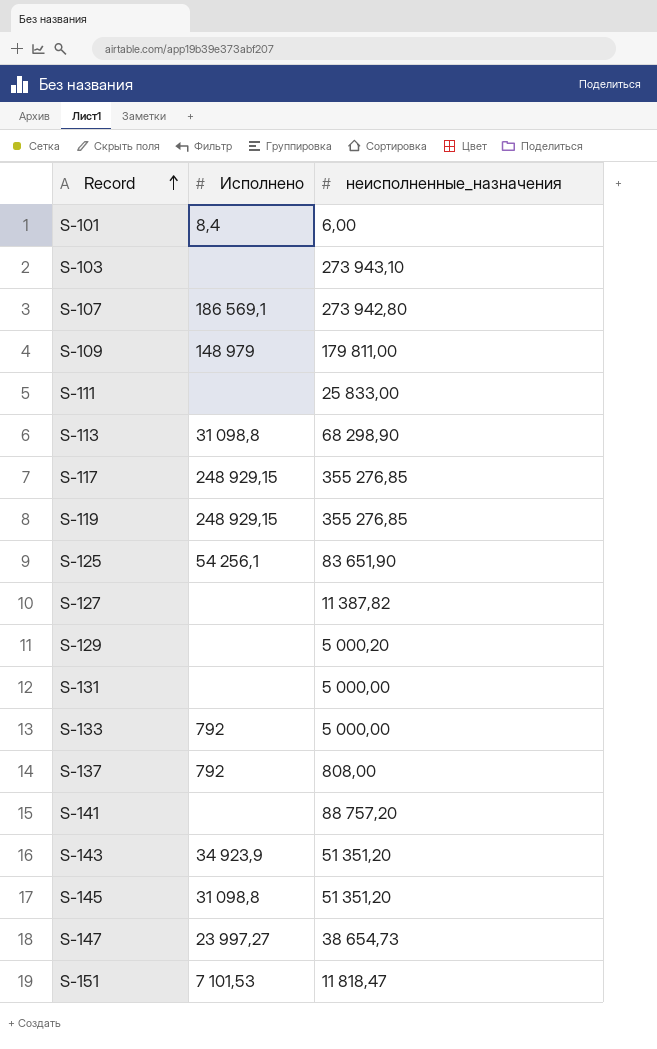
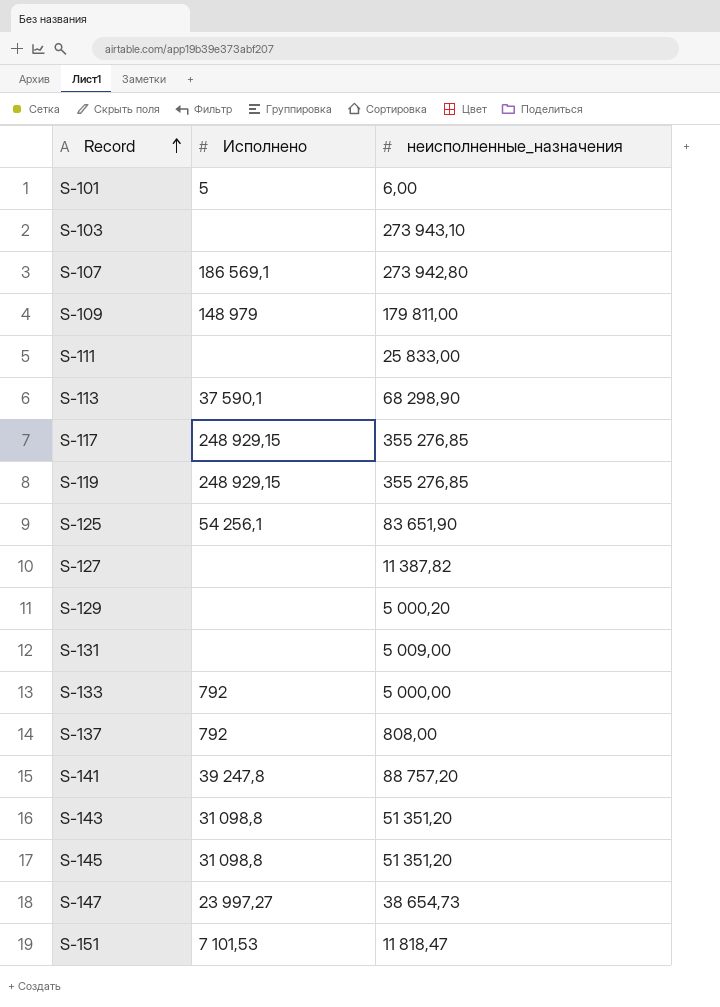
S-101 | Исполнено: 8,4 -> 5
S-113 | Исполнено: 31 098,8 -> 37 590,1
S-131 | неисполненные_назначения: 5 000,00 -> 5 009,00
S-141 | Исполнено: none -> 39 247,8
S-143 | Исполнено: 34 923,9 -> 31 098,8

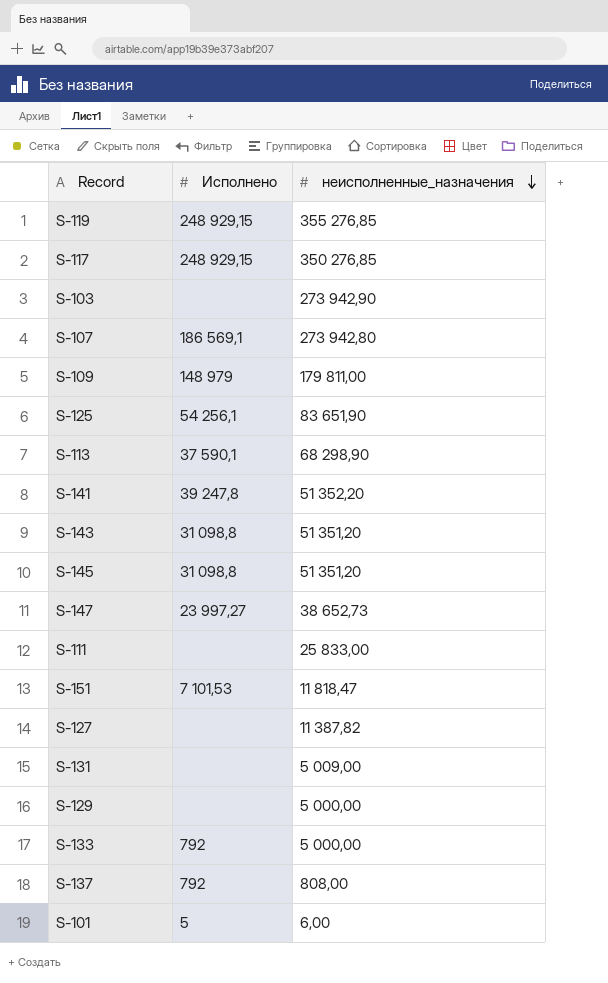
row order: Record ascending -> неисполненные_назначения descending
S-117 | неисполненные_назначения: 355 276,85 -> 350 276,85
S-103 | неисполненные_назначения: 273 943,10 -> 273 942,90
S-141 | неисполненные_назначения: 88 757,20 -> 51 352,20
S-147 | неисполненные_назначения: 38 654,73 -> 38 652,73
S-129 | неисполненные_назначения: 5 000,20 -> 5 000,00

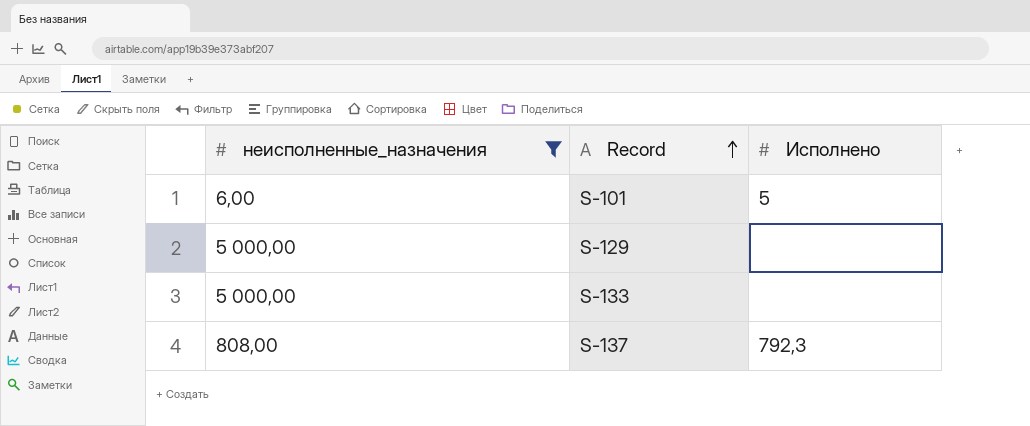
filter: none -> неисполненные_назначения <= 5 000,00
row order: неисполненные_назначения descending -> Record ascending
column неисполненные_назначения | position: 3 -> 1
S-133 | Исполнено: 792 -> none
S-137 | Исполнено: 792 -> 792,3

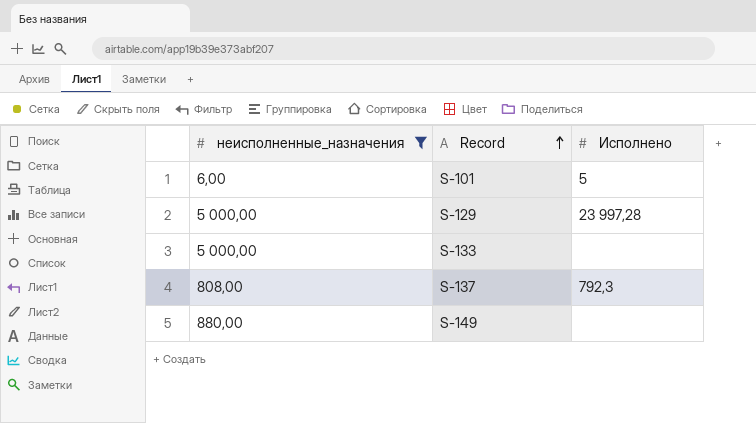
S-129 | Исполнено: none -> 23 997,28
row S-149: none -> 880,00 | none

